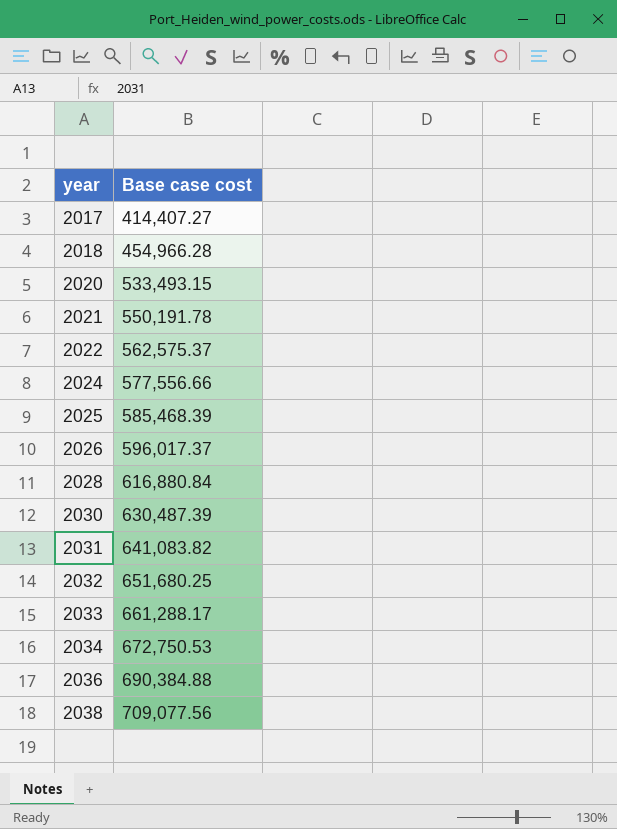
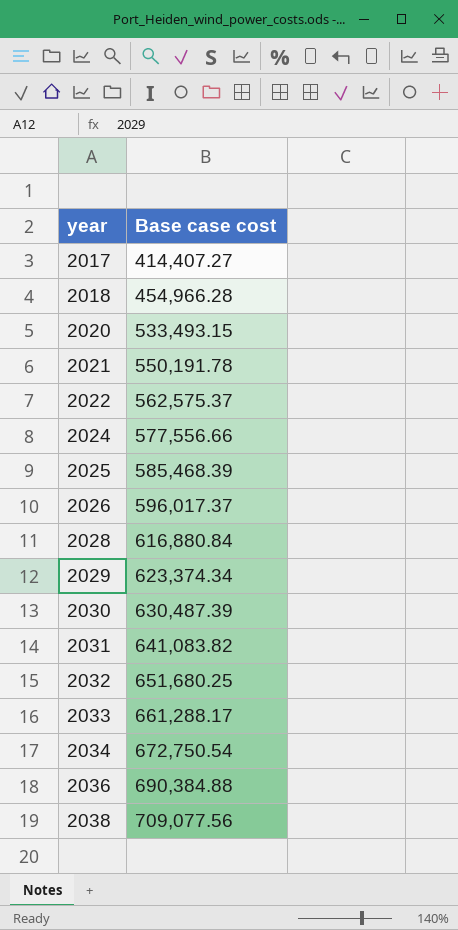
row 2029: none -> 623,374.34
2034 | Base case cost: 672,750.53 -> 672,750.54

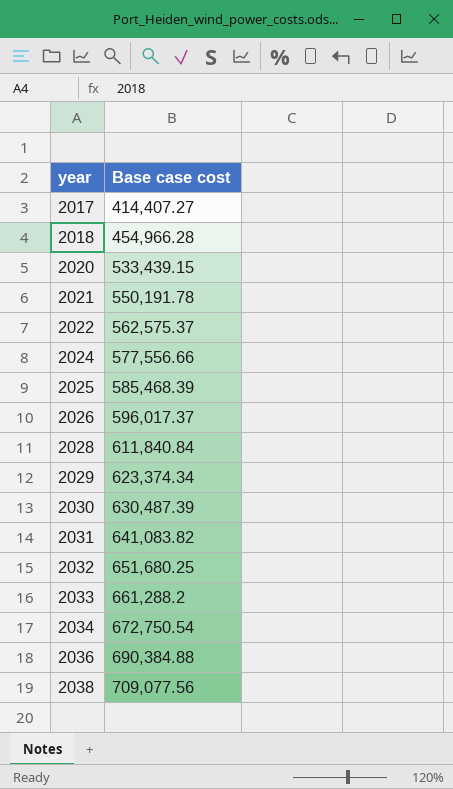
2020 | Base case cost: 533,493.15 -> 533,439.15
2028 | Base case cost: 616,880.84 -> 611,840.84
2033 | Base case cost: 661,288.17 -> 661,288.2

